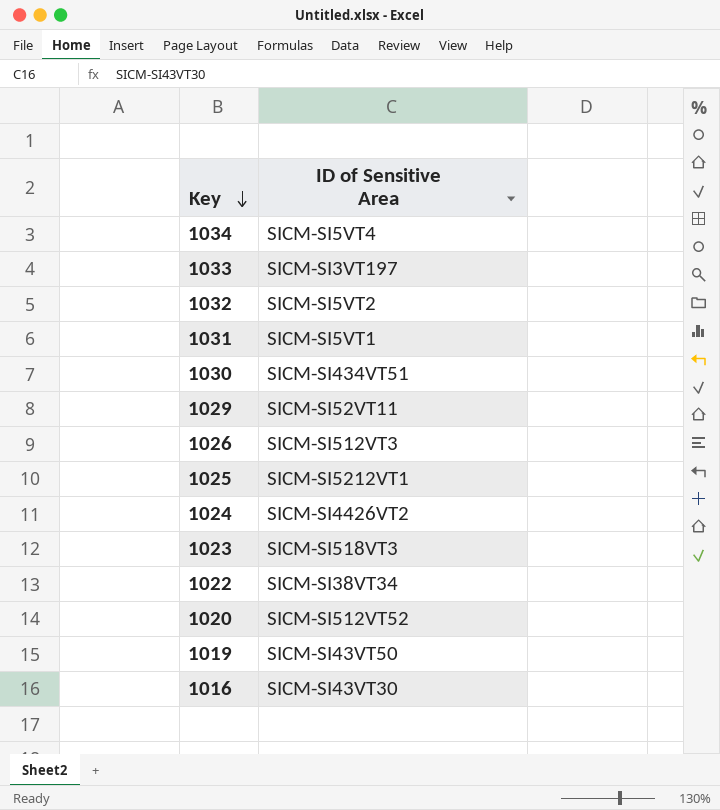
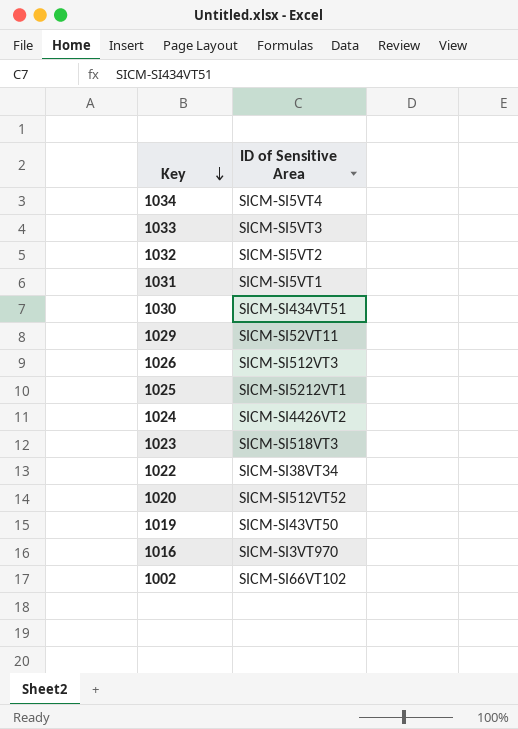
1033 | ID of Sensitive Area: SICM-SI3VT197 -> SICM-SI5VT3
1016 | ID of Sensitive Area: SICM-SI43VT30 -> SICM-SI3VT970
row 1002: none -> SICM-SI66VT102

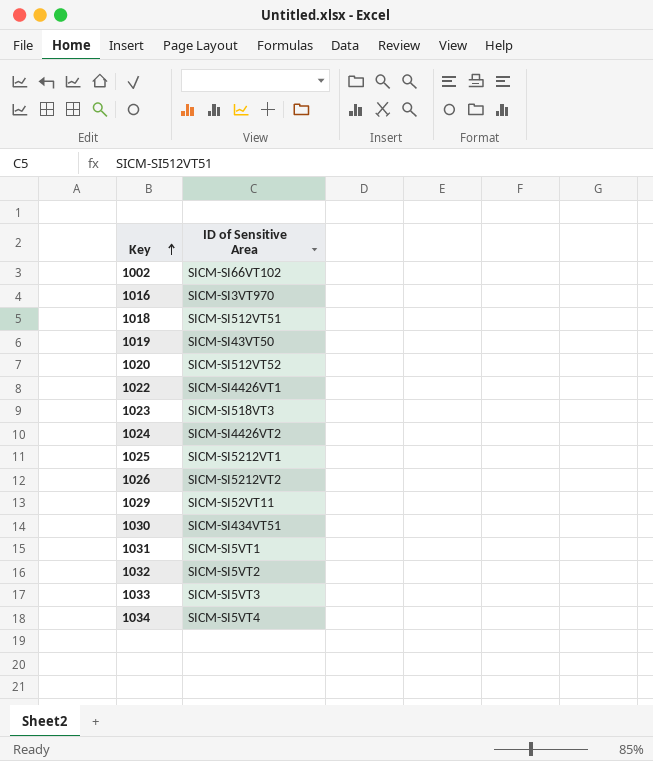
row order: Key descending -> Key ascending
row 1018: none -> SICM-SI512VT51
1022 | ID of Sensitive Area: SICM-SI38VT34 -> SICM-SI4426VT1
1026 | ID of Sensitive Area: SICM-SI512VT3 -> SICM-SI5212VT2

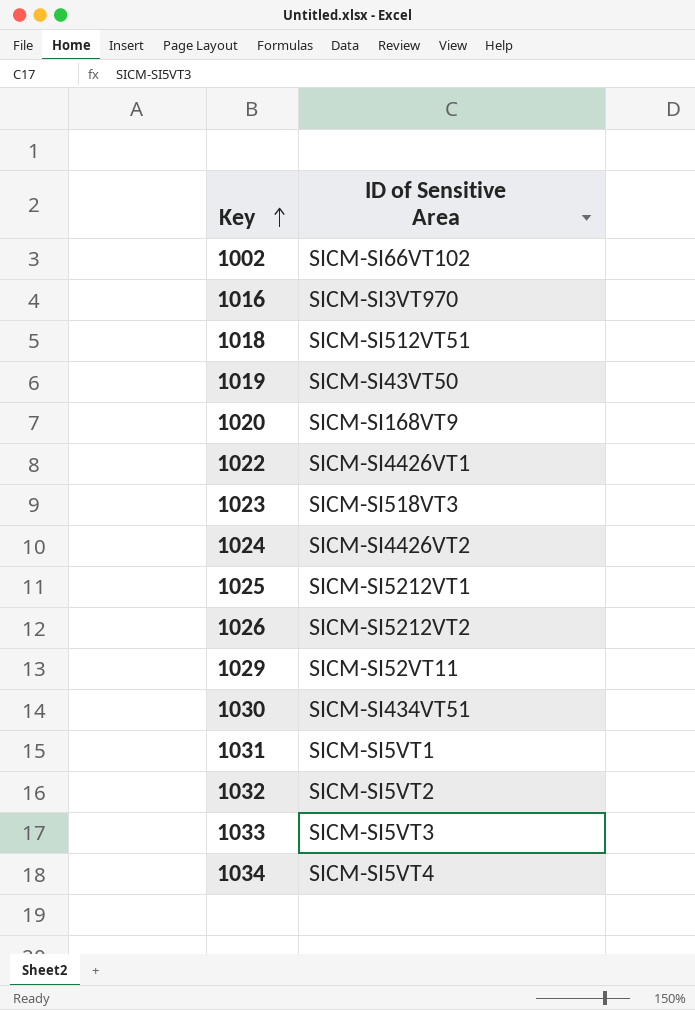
1020 | ID of Sensitive Area: SICM-SI512VT52 -> SICM-SI168VT9

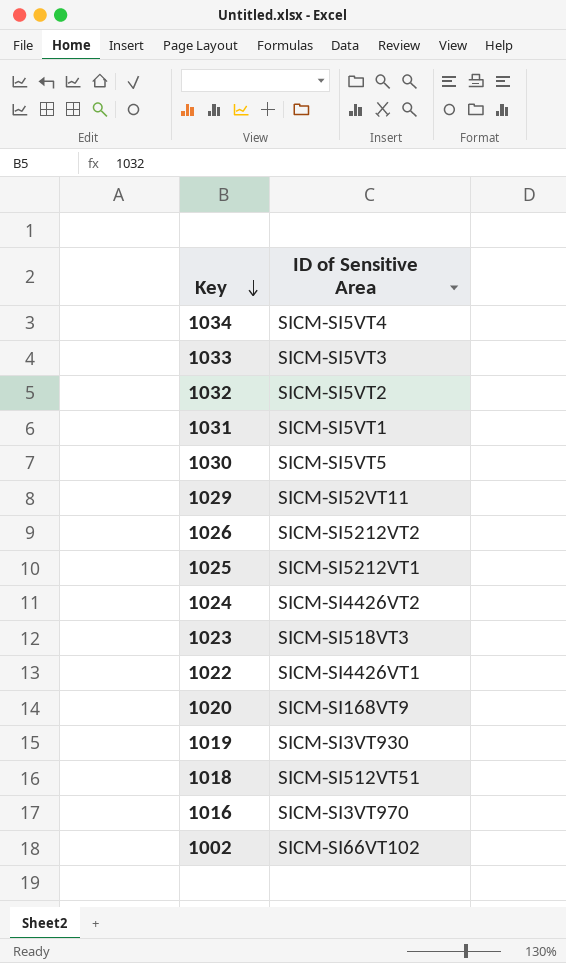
row order: Key ascending -> Key descending
1030 | ID of Sensitive Area: SICM-SI434VT51 -> SICM-SI5VT5
1019 | ID of Sensitive Area: SICM-SI43VT50 -> SICM-SI3VT930

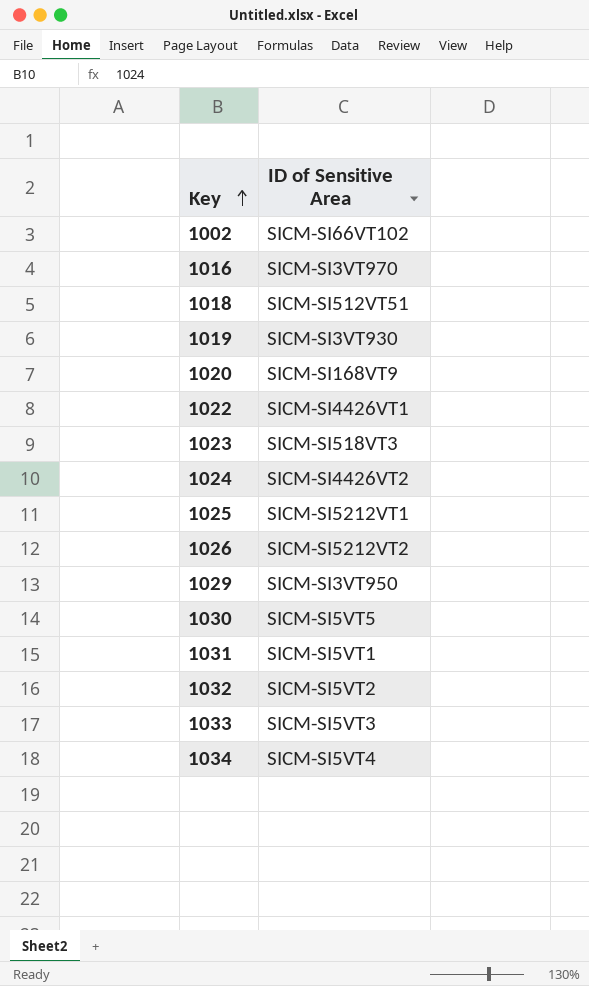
row order: Key descending -> Key ascending
1029 | ID of Sensitive Area: SICM-SI52VT11 -> SICM-SI3VT950

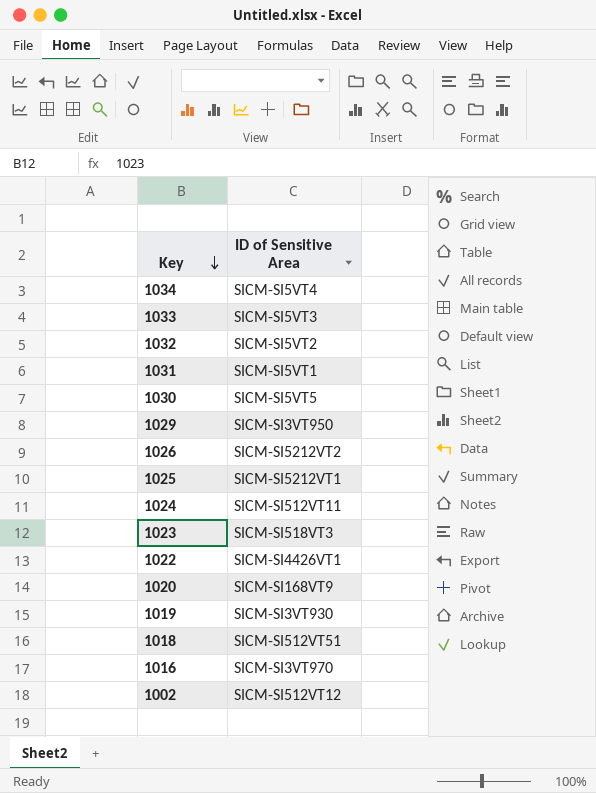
row order: Key ascending -> Key descending
1024 | ID of Sensitive Area: SICM-SI4426VT2 -> SICM-SI512VT11
1002 | ID of Sensitive Area: SICM-SI66VT102 -> SICM-SI512VT12

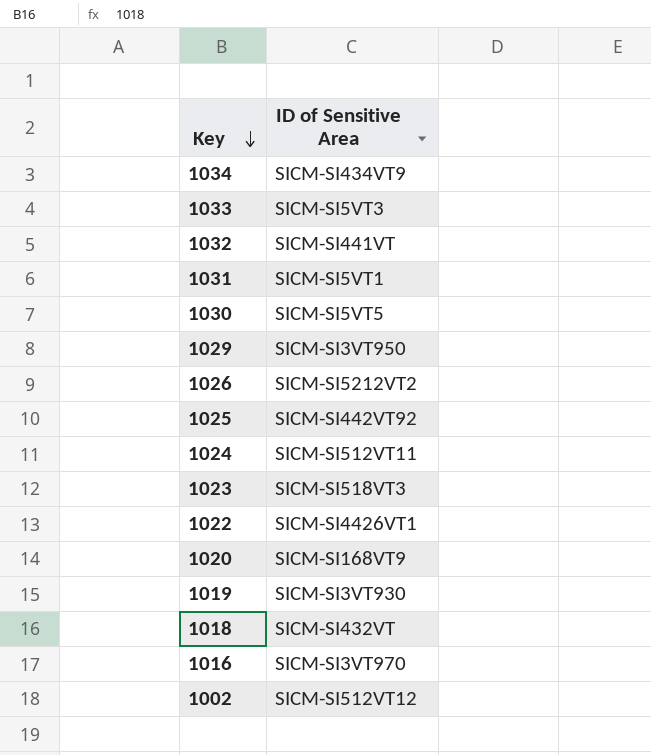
1034 | ID of Sensitive Area: SICM-SI5VT4 -> SICM-SI434VT9
1032 | ID of Sensitive Area: SICM-SI5VT2 -> SICM-SI441VT
1025 | ID of Sensitive Area: SICM-SI5212VT1 -> SICM-SI442VT92
1018 | ID of Sensitive Area: SICM-SI512VT51 -> SICM-SI432VT

